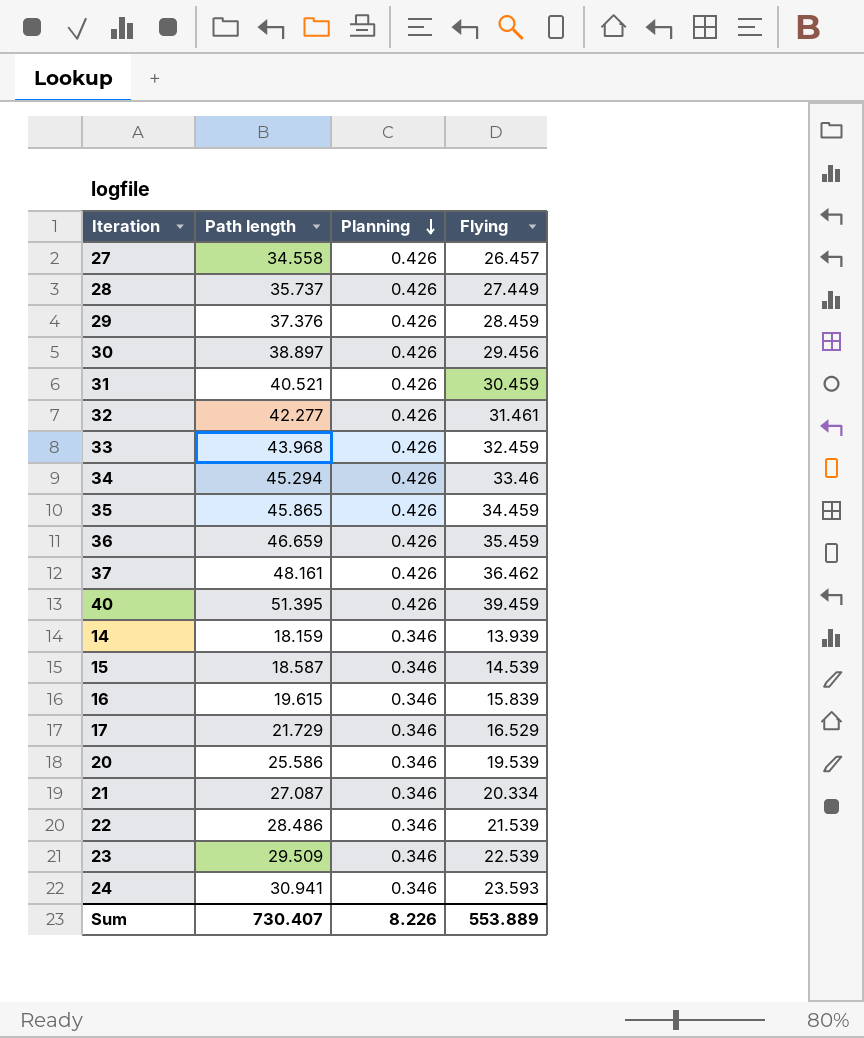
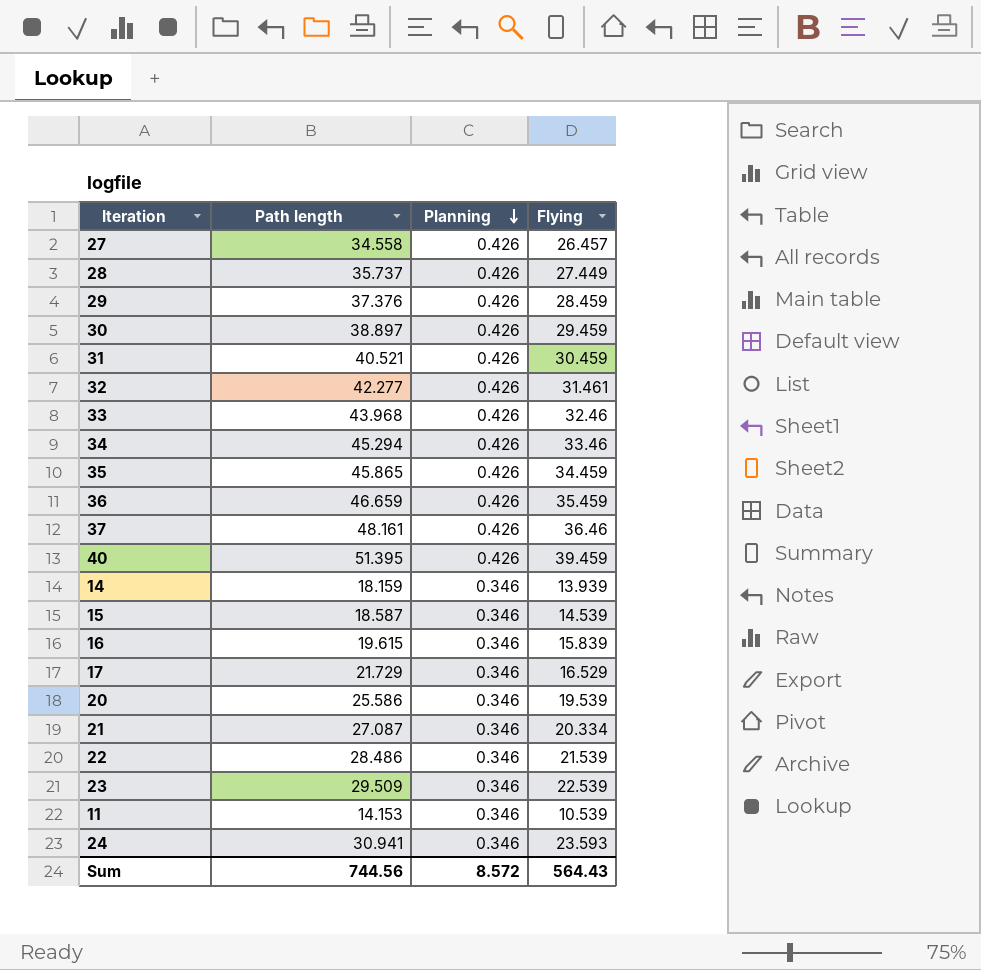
30 | Flying: 29.456 -> 29.459
33 | Flying: 32.459 -> 32.46
37 | Flying: 36.462 -> 36.46
row 11: none -> 14.153 | 0.346 | 10.539
Sum | Path length: 730.407 -> 744.56
Sum | Planning: 8.226 -> 8.572
Sum | Flying: 553.889 -> 564.43

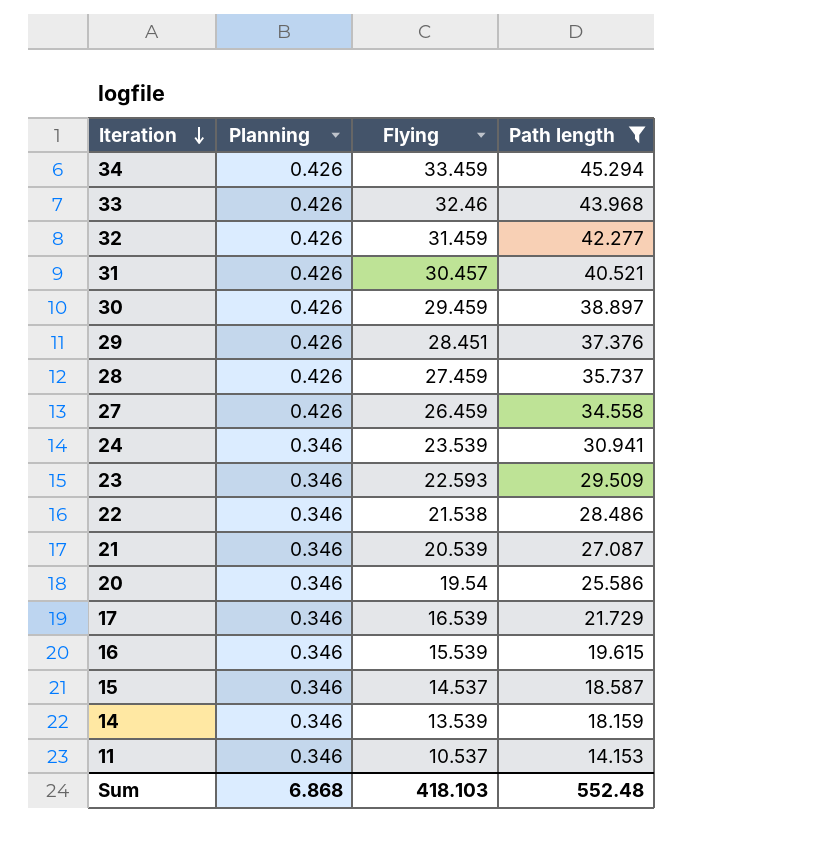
filter: none -> Path length <= 45.294
row order: Planning descending -> Iteration descending
column Path length | position: 2 -> 4
34 | Flying: 33.46 -> 33.459
32 | Flying: 31.461 -> 31.459
31 | Flying: 30.459 -> 30.457
29 | Flying: 28.459 -> 28.451
28 | Flying: 27.449 -> 27.459
27 | Flying: 26.457 -> 26.459
24 | Flying: 23.593 -> 23.539
23 | Flying: 22.539 -> 22.593
22 | Flying: 21.539 -> 21.538
21 | Flying: 20.334 -> 20.539
20 | Flying: 19.539 -> 19.54
17 | Flying: 16.529 -> 16.539
16 | Flying: 15.839 -> 15.539
15 | Flying: 14.539 -> 14.537
14 | Flying: 13.939 -> 13.539
11 | Flying: 10.539 -> 10.537
Sum | Planning: 8.572 -> 6.868
Sum | Flying: 564.43 -> 418.103
Sum | Path length: 744.56 -> 552.48

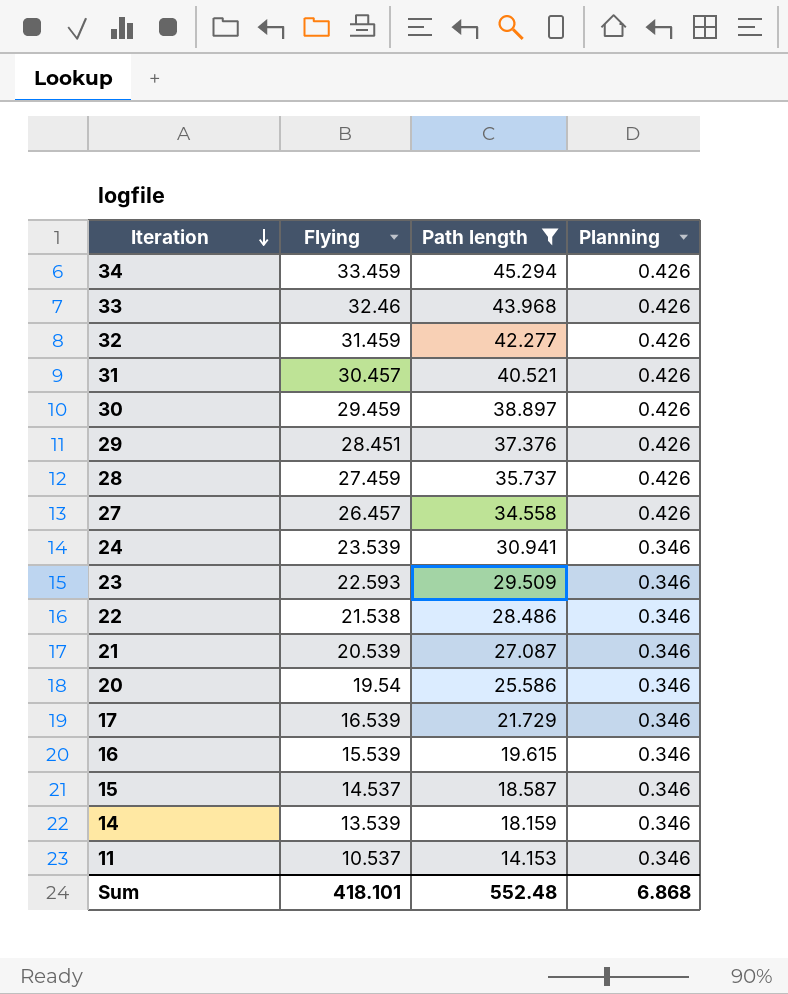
column Planning | position: 2 -> 4
27 | Flying: 26.459 -> 26.457
Sum | Flying: 418.103 -> 418.101

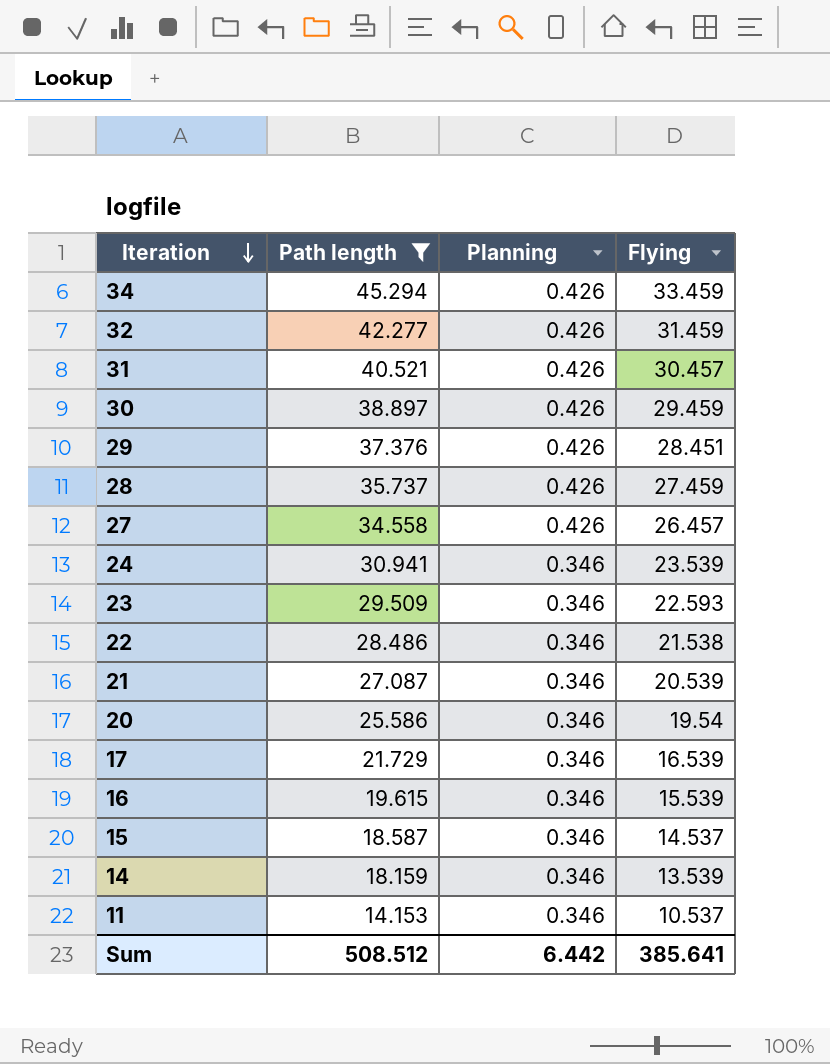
column Flying | position: 2 -> 4
row 33: 32.46 | 43.968 | 0.426 -> none
Sum | Path length: 552.48 -> 508.512
Sum | Planning: 6.868 -> 6.442
Sum | Flying: 418.101 -> 385.641

